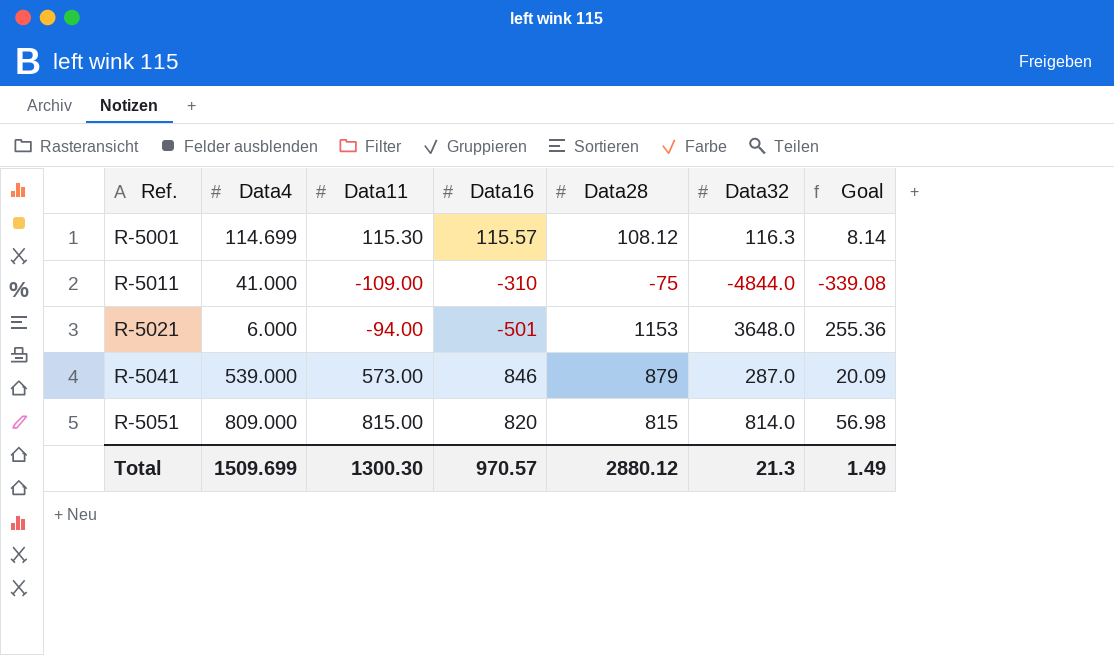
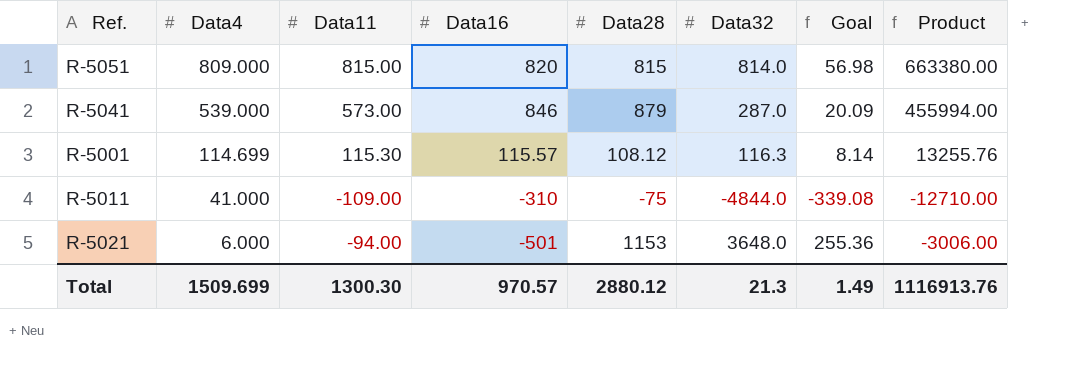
row order: Ref. ascending -> Data4 descending
column Product | formula: none -> [Data4] * [Data16]

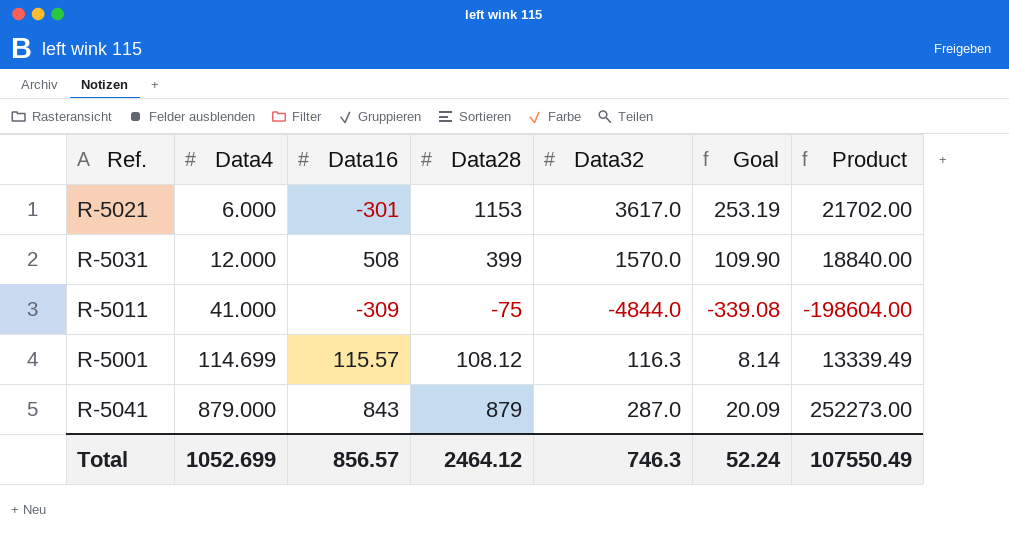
row order: Data4 descending -> Data4 ascending
column Data11 | position: 3 -> none
column Product | formula: [Data4] * [Data16] -> [Data4] * [Data32]
row R-5051: 809.000 | 815.00 | 820 | 815 | 814.0 | 56.98 | 663380.00 -> none
R-5021 | Data16: -501 -> -301
R-5021 | Data32: 3648.0 -> 3617.0
R-5021 | Goal: 255.36 -> 253.19
row R-5031: none -> 12.000 | 508 | 399 | 1570.0 | 109.90 | 18840.00
R-5011 | Data16: -310 -> -309
R-5041 | Data4: 539.000 -> 879.000
R-5041 | Data16: 846 -> 843
Total | Data4: 1509.699 -> 1052.699
Total | Data16: 970.57 -> 856.57
Total | Data28: 2880.12 -> 2464.12
Total | Data32: 21.3 -> 746.3
Total | Goal: 1.49 -> 52.24
Total | Product: 1116913.76 -> 107550.49

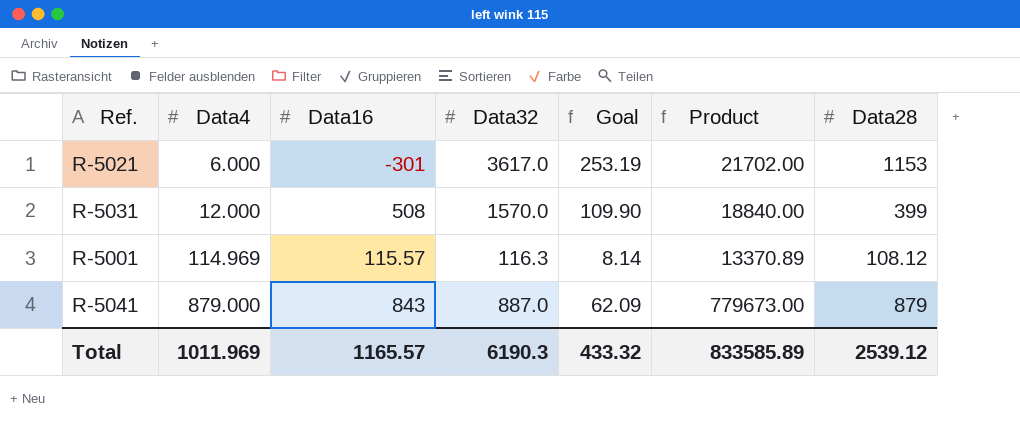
column Data28 | position: 4 -> 7
row R-5011: 41.000 | -309 | -75 | -4844.0 | -339.08 | -198604.00 -> none
R-5001 | Data4: 114.699 -> 114.969
R-5001 | Product: 13339.49 -> 13370.89
R-5041 | Data32: 287.0 -> 887.0
R-5041 | Goal: 20.09 -> 62.09
R-5041 | Product: 252273.00 -> 779673.00
Total | Data4: 1052.699 -> 1011.969
Total | Data16: 856.57 -> 1165.57
Total | Data32: 746.3 -> 6190.3
Total | Goal: 52.24 -> 433.32
Total | Product: 107550.49 -> 833585.89
Total | Data28: 2464.12 -> 2539.12

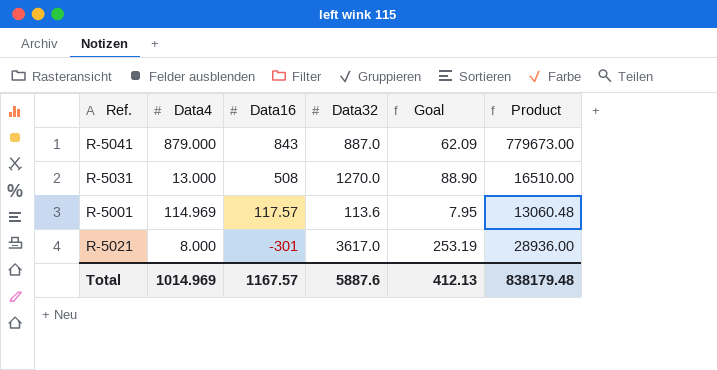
row order: Data4 ascending -> Data16 descending
column Data28 | position: 7 -> none
R-5031 | Data4: 12.000 -> 13.000
R-5031 | Data32: 1570.0 -> 1270.0
R-5031 | Goal: 109.90 -> 88.90
R-5031 | Product: 18840.00 -> 16510.00
R-5001 | Data16: 115.57 -> 117.57
R-5001 | Data32: 116.3 -> 113.6
R-5001 | Goal: 8.14 -> 7.95
R-5001 | Product: 13370.89 -> 13060.48
R-5021 | Data4: 6.000 -> 8.000
R-5021 | Product: 21702.00 -> 28936.00
Total | Data4: 1011.969 -> 1014.969
Total | Data16: 1165.57 -> 1167.57
Total | Data32: 6190.3 -> 5887.6
Total | Goal: 433.32 -> 412.13
Total | Product: 833585.89 -> 838179.48

